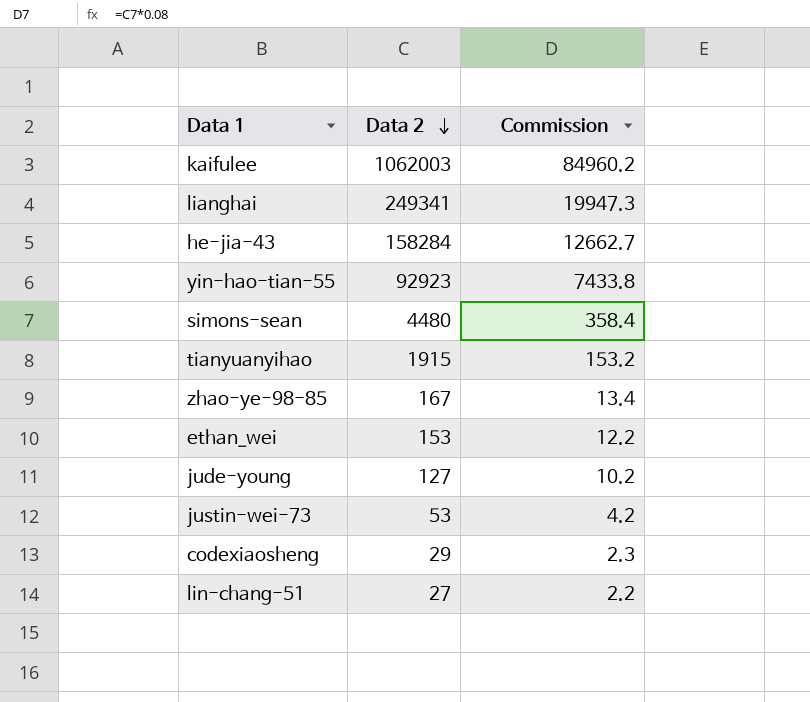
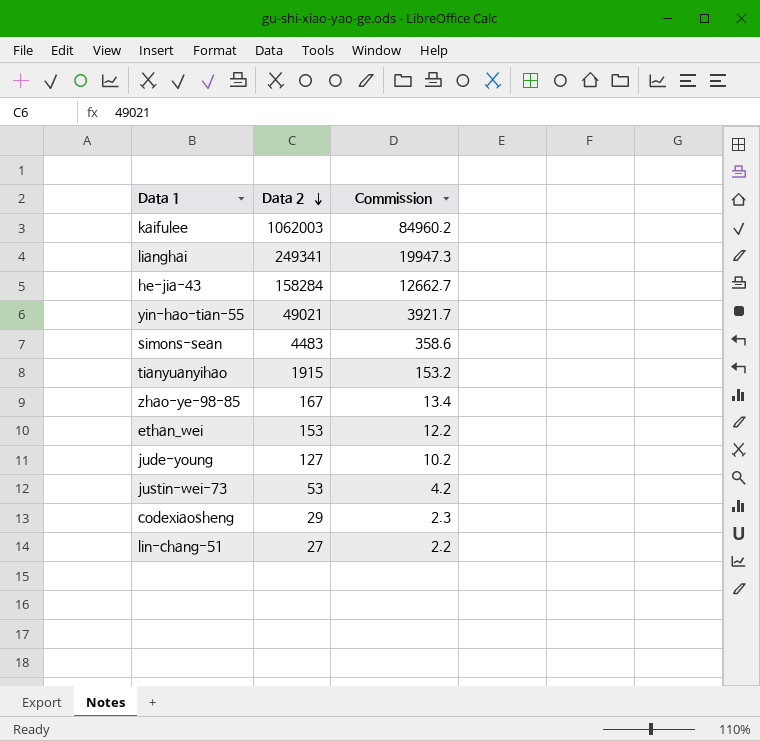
yin-hao-tian-55 | Data 2: 92923 -> 49021
yin-hao-tian-55 | Commission: 7433.8 -> 3921.7
simons-sean | Data 2: 4480 -> 4483
simons-sean | Commission: 358.4 -> 358.6

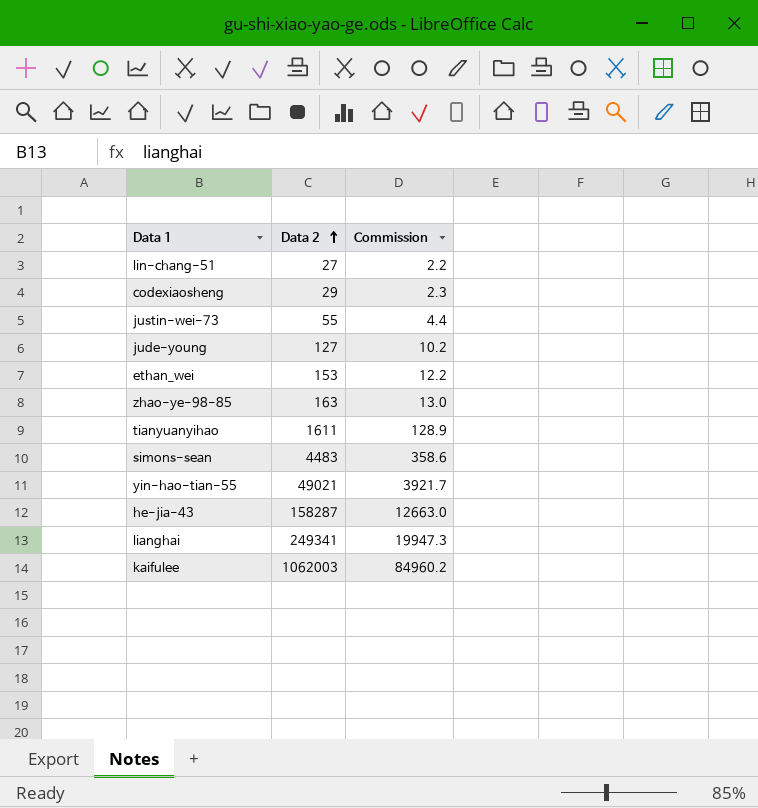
row order: Data 2 descending -> Data 2 ascending
justin-wei-73 | Data 2: 53 -> 55
justin-wei-73 | Commission: 4.2 -> 4.4
zhao-ye-98-85 | Data 2: 167 -> 163
zhao-ye-98-85 | Commission: 13.4 -> 13.0
tianyuanyihao | Data 2: 1915 -> 1611
tianyuanyihao | Commission: 153.2 -> 128.9
he-jia-43 | Data 2: 158284 -> 158287
he-jia-43 | Commission: 12662.7 -> 12663.0

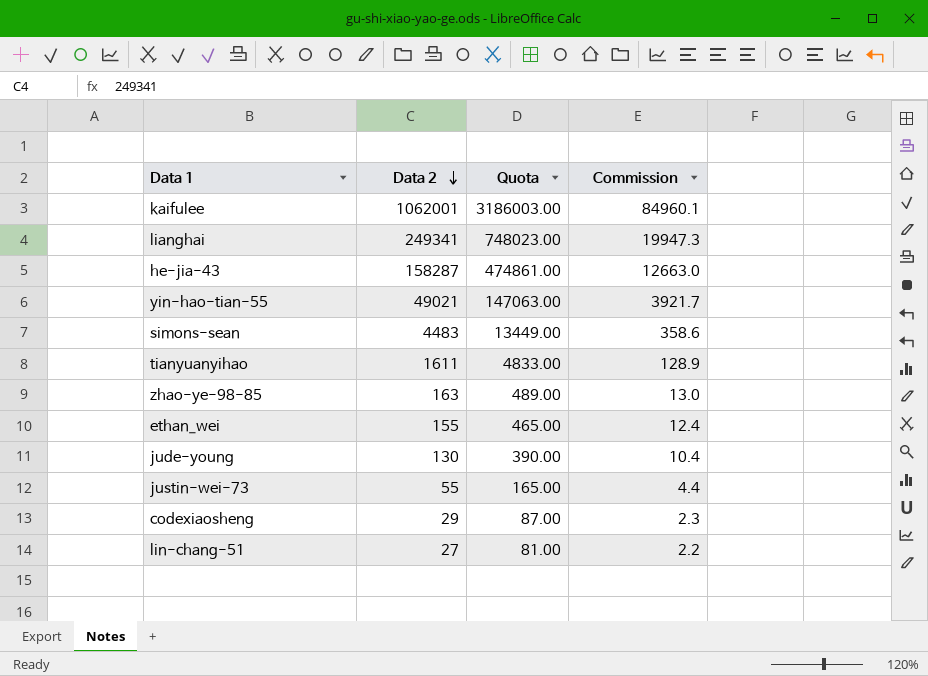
row order: Data 2 ascending -> Data 2 descending
column Quota | formula: none -> [Data 2] * 3
kaifulee | Data 2: 1062003 -> 1062001
kaifulee | Commission: 84960.2 -> 84960.1
ethan_wei | Data 2: 153 -> 155
ethan_wei | Commission: 12.2 -> 12.4
jude-young | Data 2: 127 -> 130
jude-young | Commission: 10.2 -> 10.4

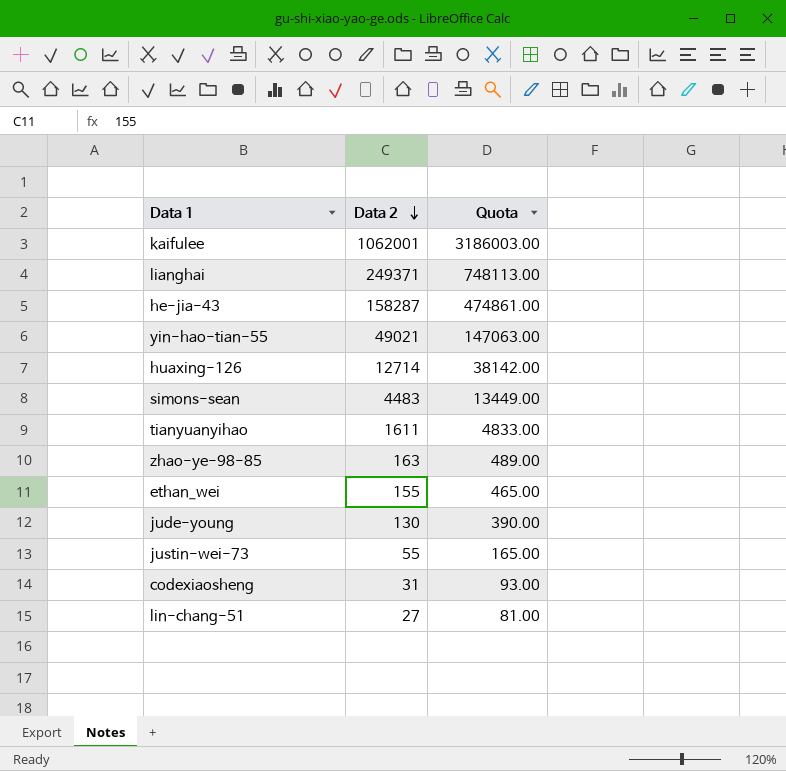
column Commission | formula: [Data 2] * 0.08 -> none
lianghai | Data 2: 249341 -> 249371
lianghai | Quota: 748023.00 -> 748113.00
row huaxing-126: none -> 12714 | 38142.00
codexiaosheng | Data 2: 29 -> 31
codexiaosheng | Quota: 87.00 -> 93.00

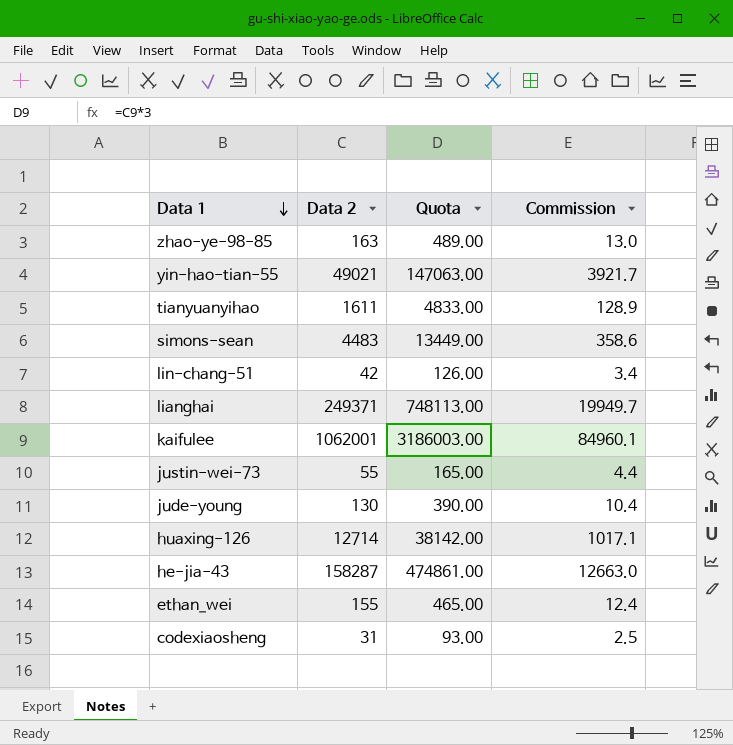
row order: Data 2 descending -> Data 1 descending
column Commission | formula: none -> [Data 2] * 0.08
lin-chang-51 | Data 2: 27 -> 42
lin-chang-51 | Quota: 81.00 -> 126.00

